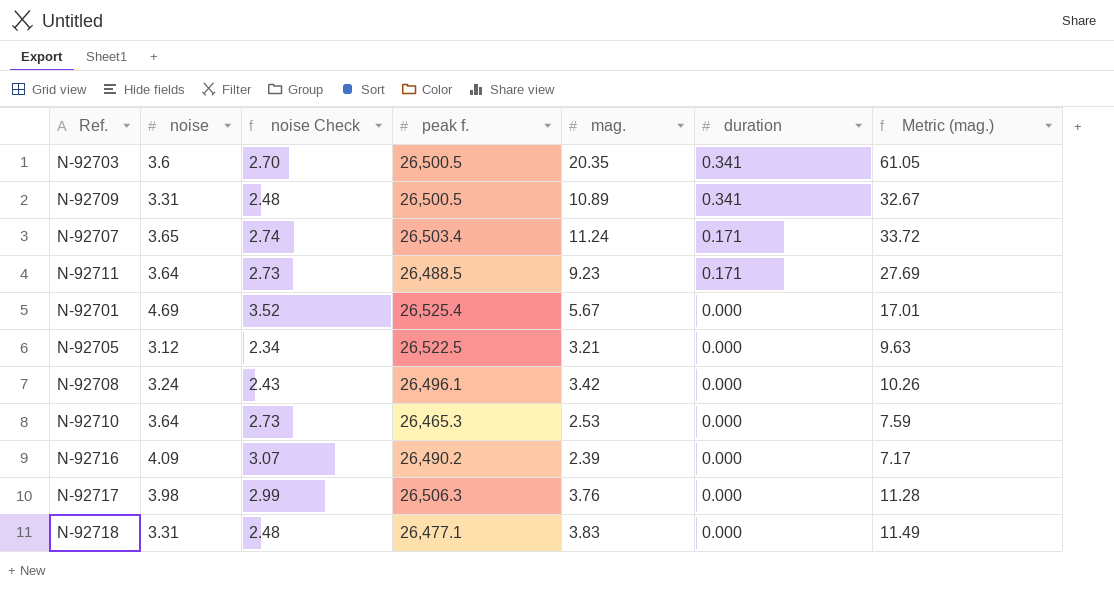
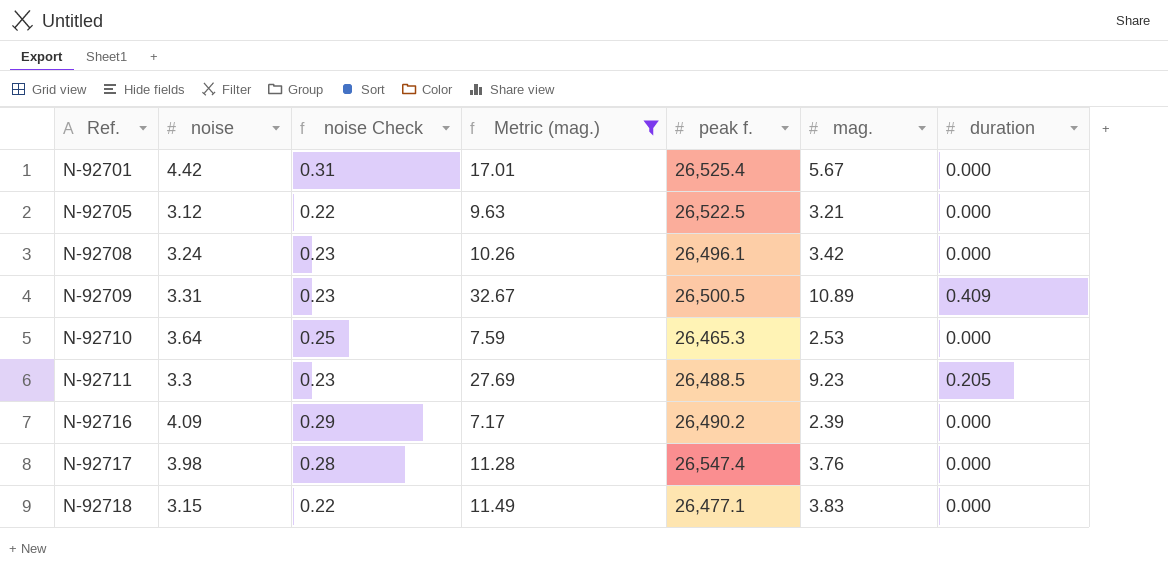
filter: none -> Metric (mag.) <= 32.67
row order: duration descending -> Ref. ascending
column noise Check | formula: [noise] * 0.75 -> [noise] * 0.07
column Metric (mag.) | position: 7 -> 4
N-92701 | noise: 4.69 -> 4.42
N-92709 | duration: 0.341 -> 0.409
N-92711 | noise: 3.64 -> 3.3
N-92711 | duration: 0.171 -> 0.205
N-92717 | peak f.: 26,506.3 -> 26,547.4
N-92718 | noise: 3.31 -> 3.15

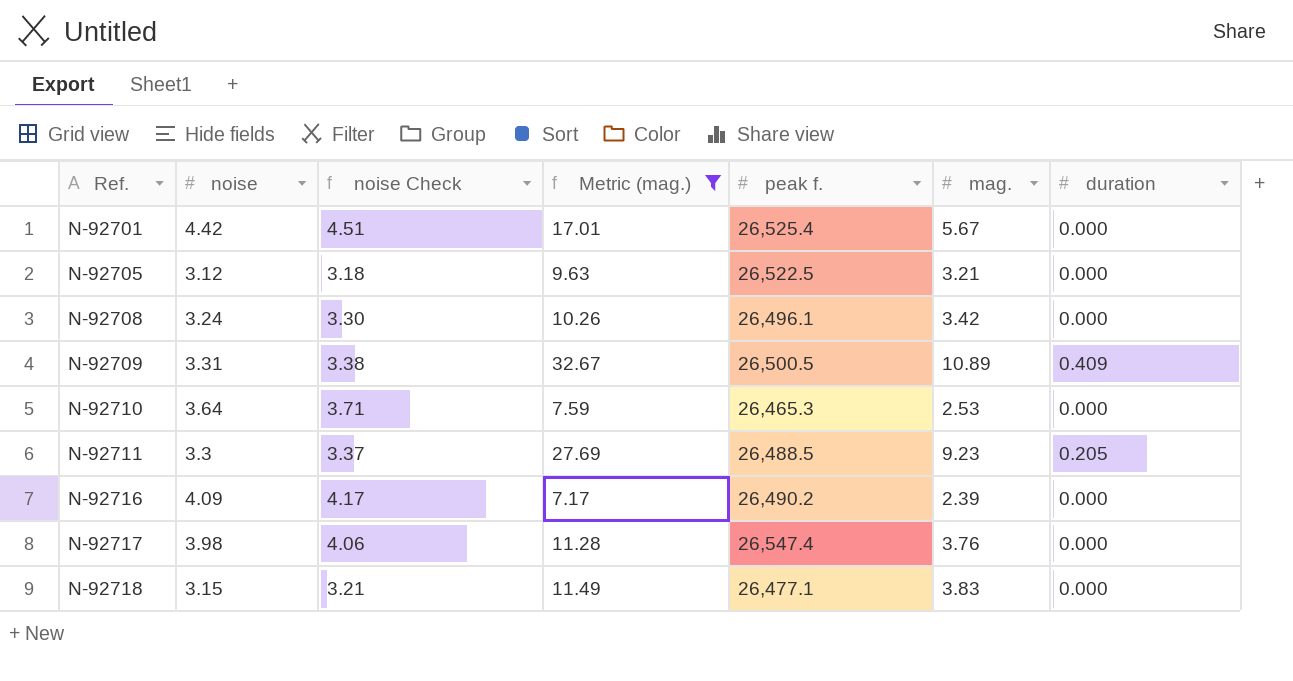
column noise Check | formula: [noise] * 0.07 -> [noise] * 1.02

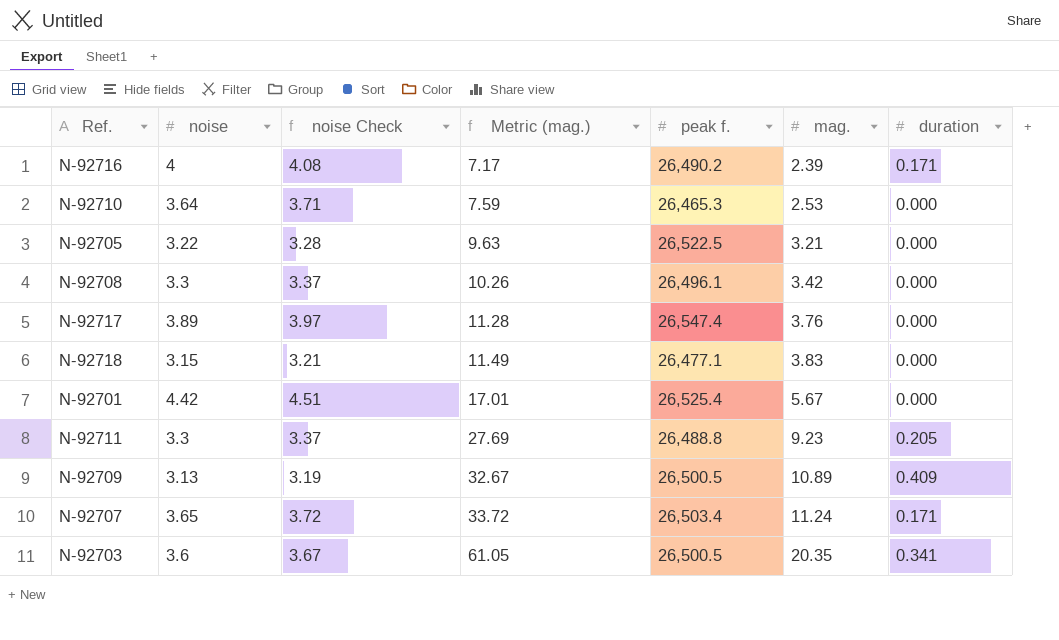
filter: Metric (mag.) <= 32.67 -> none
row order: Ref. ascending -> Metric (mag.) ascending
N-92716 | noise: 4.09 -> 4
N-92716 | noise Check: 4.17 -> 4.08
N-92716 | duration: 0.000 -> 0.171
N-92705 | noise: 3.12 -> 3.22
N-92705 | noise Check: 3.18 -> 3.28
N-92708 | noise: 3.24 -> 3.3
N-92708 | noise Check: 3.30 -> 3.37
N-92717 | noise: 3.98 -> 3.89
N-92717 | noise Check: 4.06 -> 3.97
N-92711 | peak f.: 26,488.5 -> 26,488.8
N-92709 | noise: 3.31 -> 3.13
N-92709 | noise Check: 3.38 -> 3.19

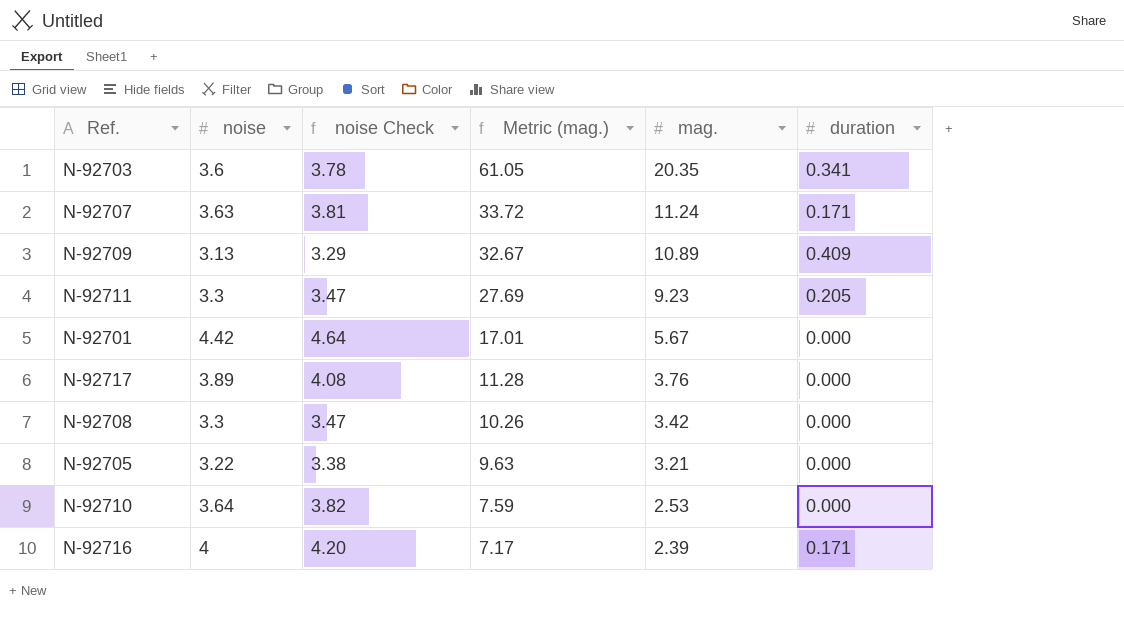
row order: Metric (mag.) ascending -> Metric (mag.) descending
column peak f. | position: 5 -> none
column noise Check | formula: [noise] * 1.02 -> [noise] * 1.05
row N-92718: 3.15 | 3.21 | 11.49 | 26,477.1 | 3.83 | 0.000 -> none
N-92707 | noise: 3.65 -> 3.63

